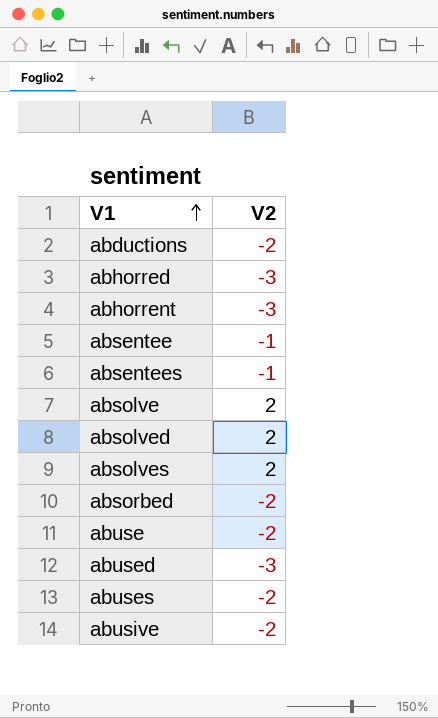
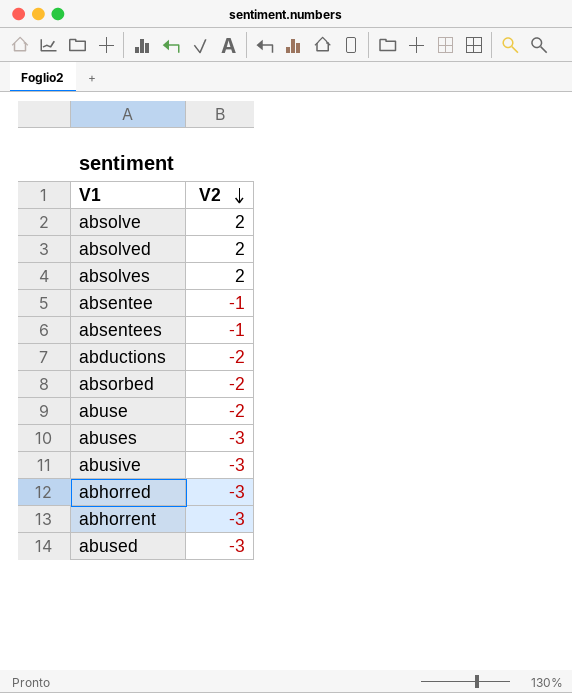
row order: V1 ascending -> V2 descending
abuses | V2: -2 -> -3
abusive | V2: -2 -> -3

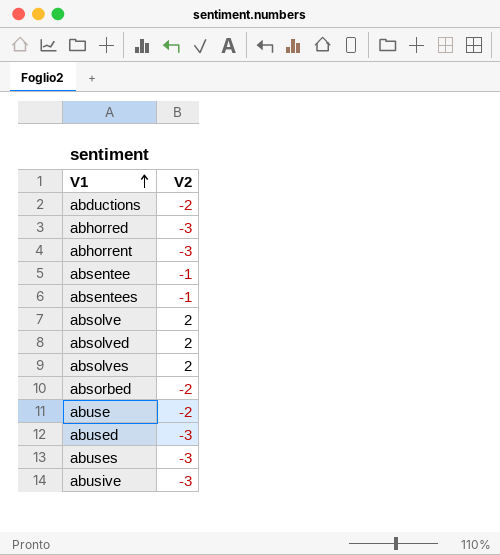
row order: V2 descending -> V1 ascending

